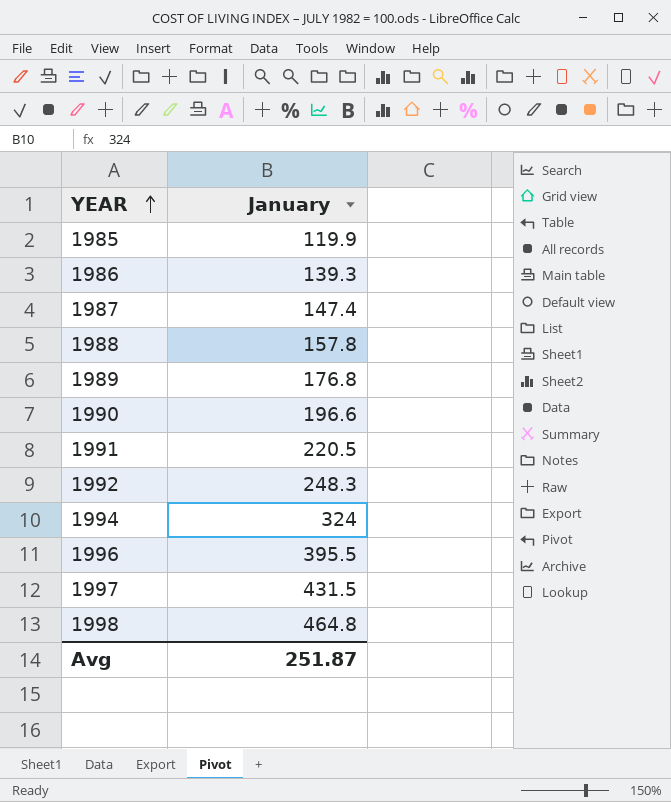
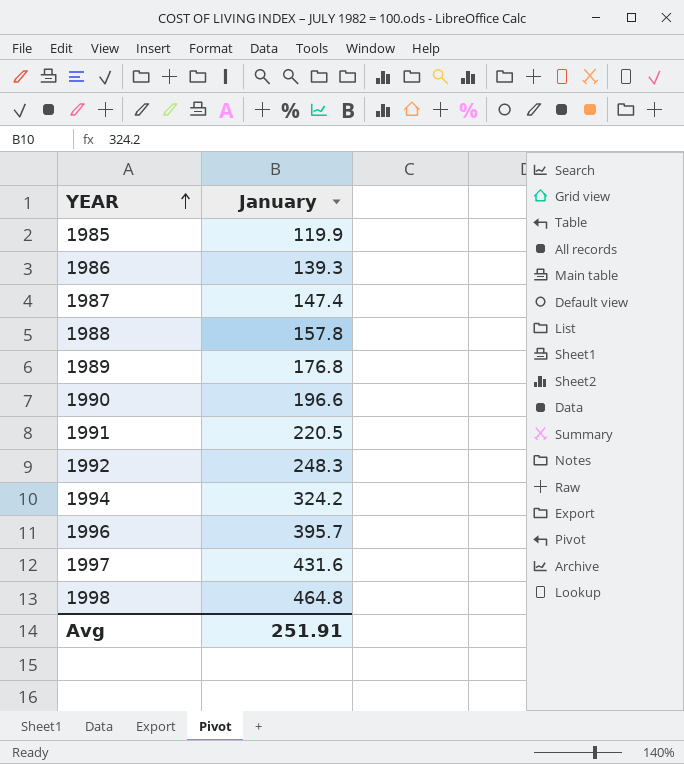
1994 | January: 324 -> 324.2
1996 | January: 395.5 -> 395.7
1997 | January: 431.5 -> 431.6
Avg | January: 251.87 -> 251.91

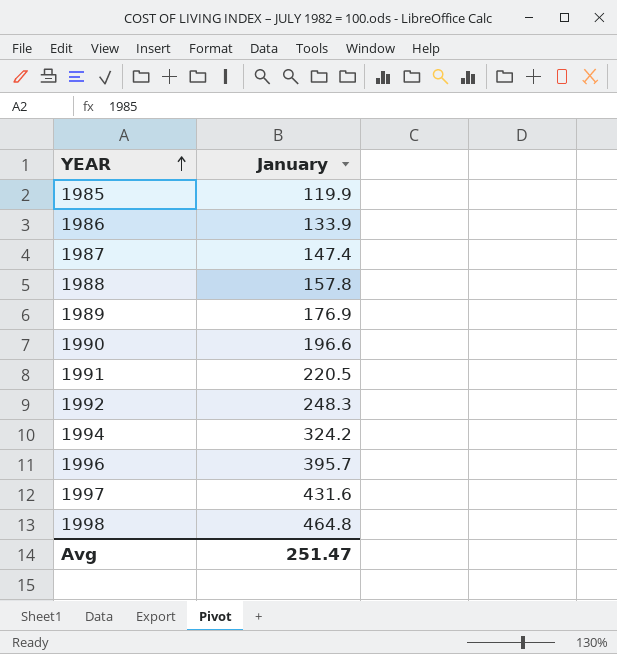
1986 | January: 139.3 -> 133.9
1989 | January: 176.8 -> 176.9
Avg | January: 251.91 -> 251.47

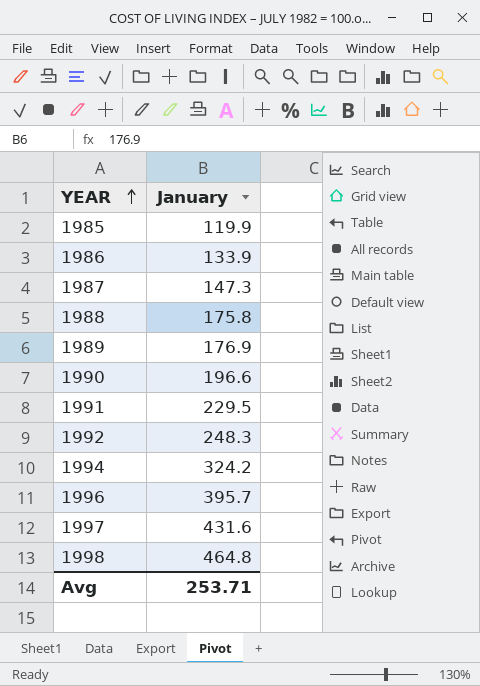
1987 | January: 147.4 -> 147.3
1988 | January: 157.8 -> 175.8
1991 | January: 220.5 -> 229.5
Avg | January: 251.47 -> 253.71

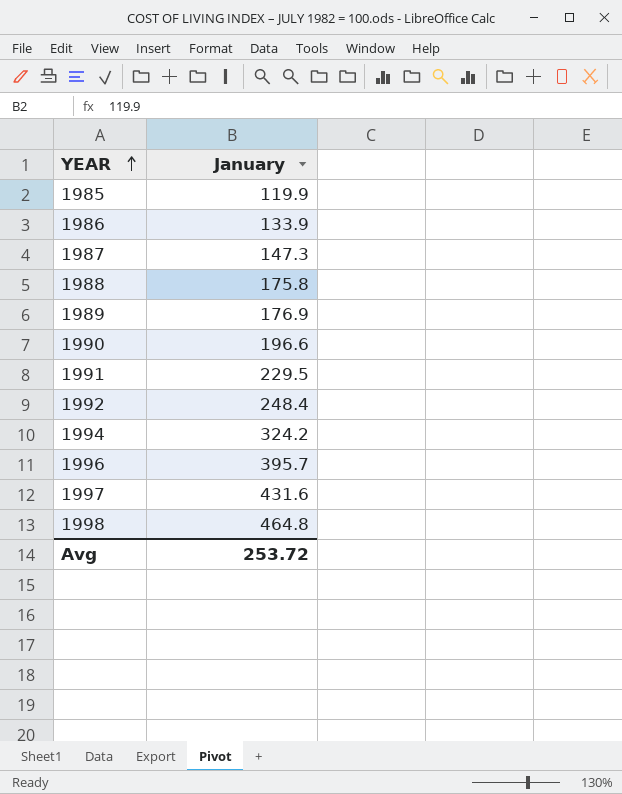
1992 | January: 248.3 -> 248.4
Avg | January: 253.71 -> 253.72

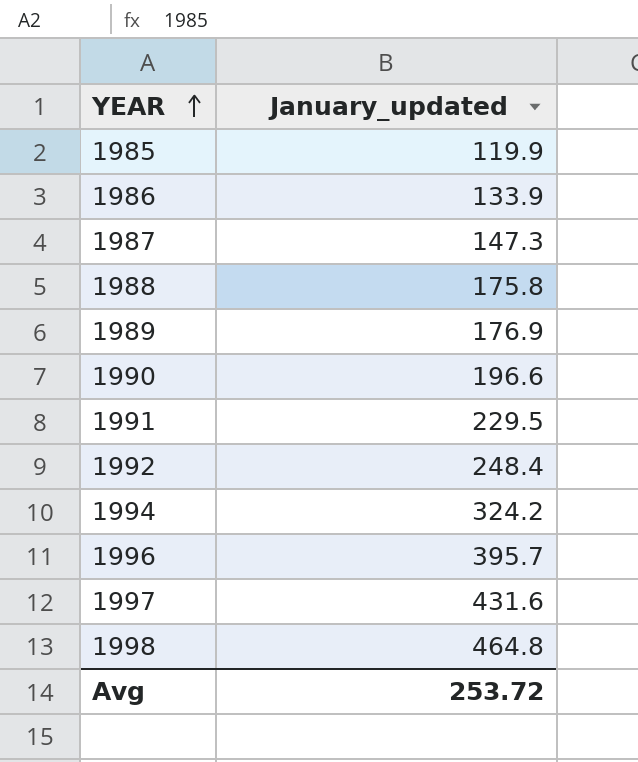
column name: January -> January_updated

